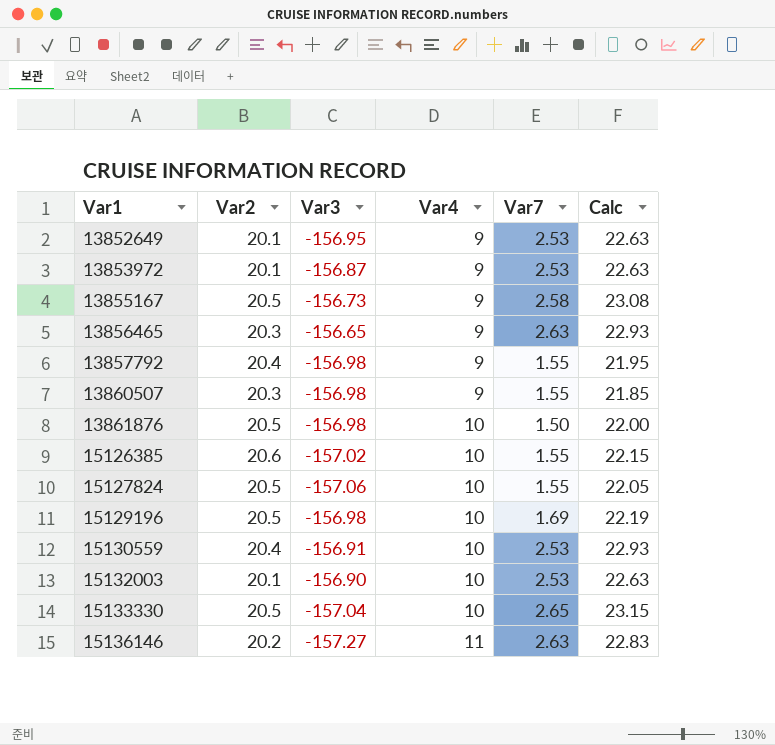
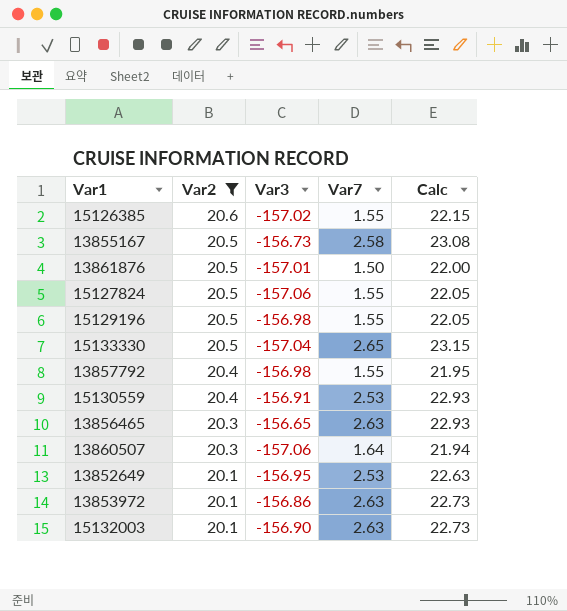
filter: none -> Var2 != 20.2
row order: Var1 ascending -> Var2 descending
column Var4 | position: 4 -> none
13861876 | Var3: -156.98 -> -157.01
15129196 | Var7: 1.69 -> 1.55
15129196 | Calc: 22.19 -> 22.05
13860507 | Var3: -156.98 -> -157.06
13860507 | Var7: 1.55 -> 1.64
13860507 | Calc: 21.85 -> 21.94
13853972 | Var3: -156.87 -> -156.86
13853972 | Var7: 2.53 -> 2.63
13853972 | Calc: 22.63 -> 22.73
15132003 | Var7: 2.53 -> 2.63
15132003 | Calc: 22.63 -> 22.73

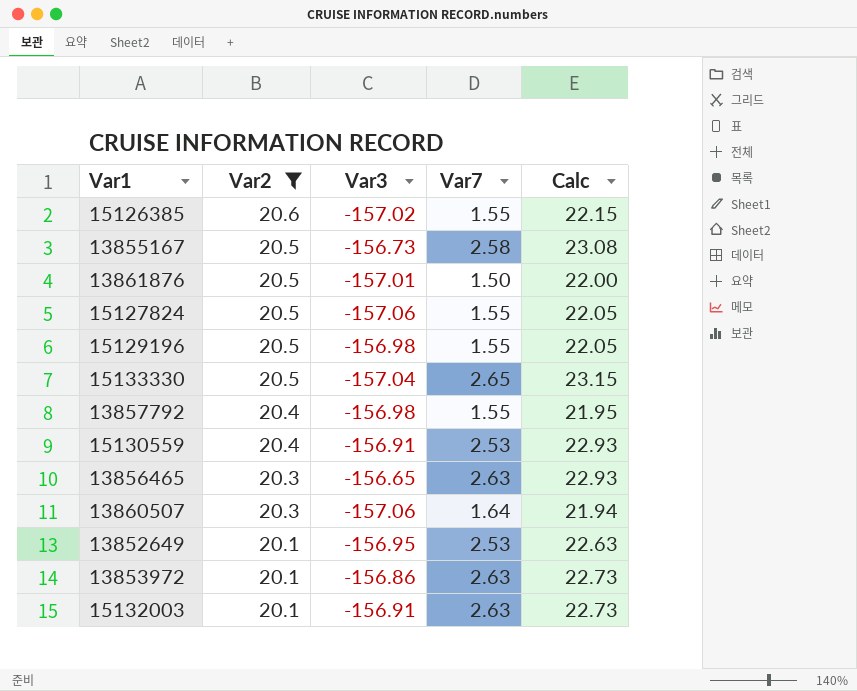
15132003 | Var3: -156.90 -> -156.91

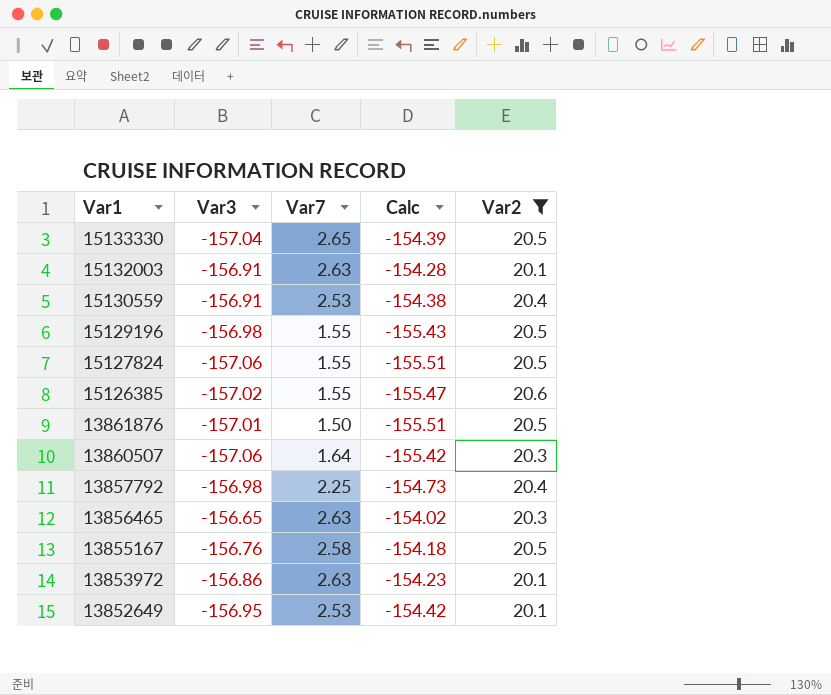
row order: Var2 descending -> Var1 descending
column Calc | formula: [Var2] + [Var7] -> [Var3] + [Var7]
column Var2 | position: 2 -> 5
13857792 | Var7: 1.55 -> 2.25
13855167 | Var3: -156.73 -> -156.76

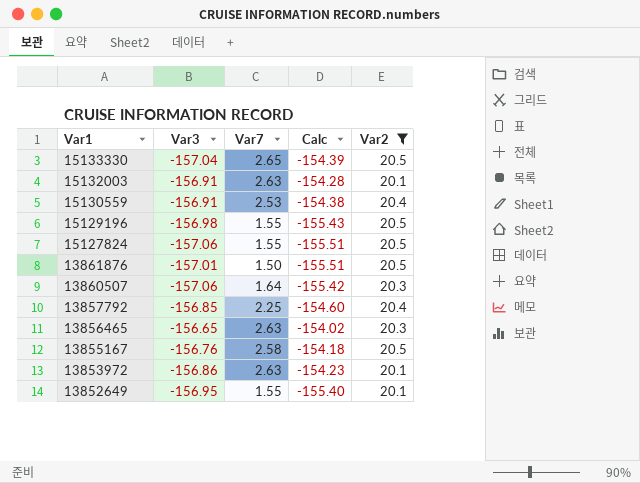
row 15126385: -157.02 | 1.55 | -155.47 | 20.6 -> none
13857792 | Var3: -156.98 -> -156.85
13857792 | Calc: -154.73 -> -154.60
13852649 | Var7: 2.53 -> 1.55
13852649 | Calc: -154.42 -> -155.40

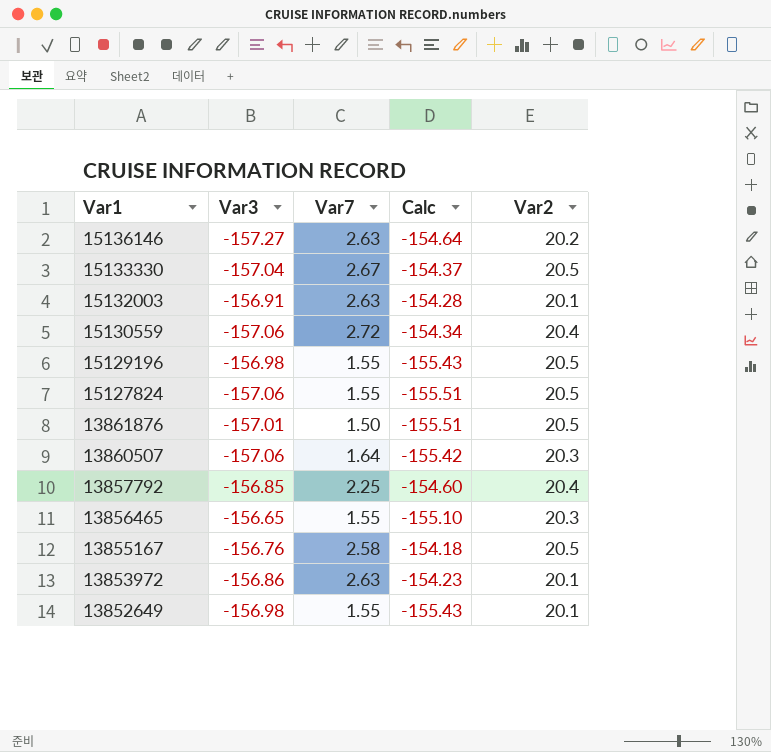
filter: Var2 != 20.2 -> none
15133330 | Var7: 2.65 -> 2.67
15133330 | Calc: -154.39 -> -154.37
15130559 | Var3: -156.91 -> -157.06
15130559 | Var7: 2.53 -> 2.72
15130559 | Calc: -154.38 -> -154.34
13856465 | Var7: 2.63 -> 1.55
13856465 | Calc: -154.02 -> -155.10
13852649 | Var3: -156.95 -> -156.98
13852649 | Calc: -155.40 -> -155.43

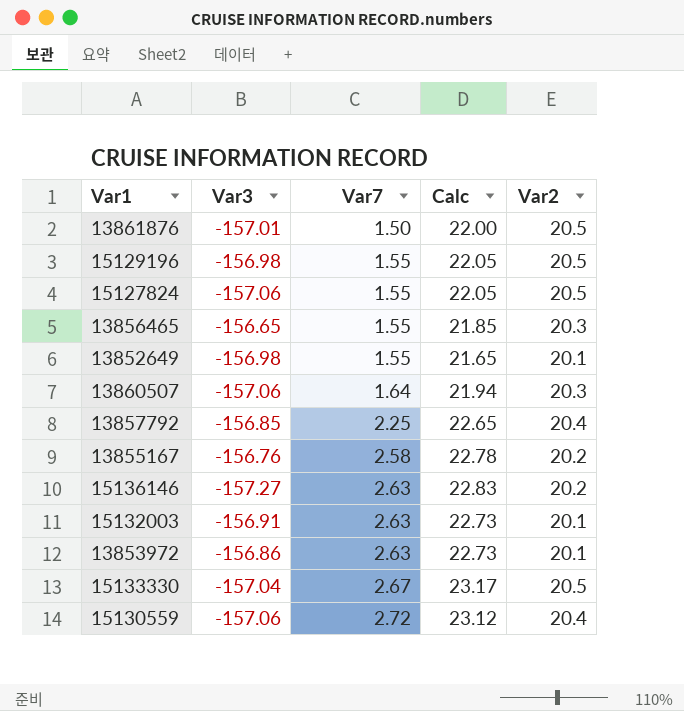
row order: Var1 descending -> Var7 ascending
column Calc | formula: [Var3] + [Var7] -> [Var7] + [Var2]
13855167 | Var2: 20.5 -> 20.2

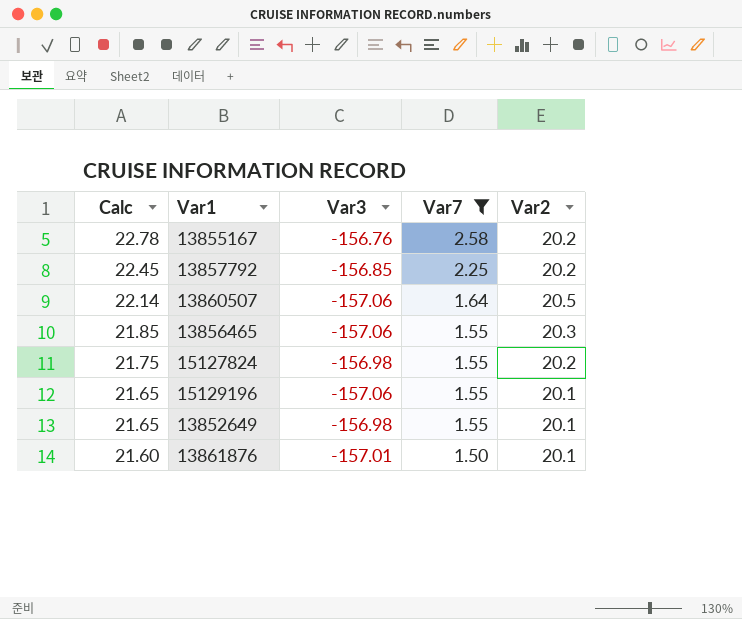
filter: none -> Var7 <= 2.58
row order: Var7 ascending -> Calc descending
column Calc | position: 4 -> 1
13857792 | Calc: 22.65 -> 22.45
13857792 | Var2: 20.4 -> 20.2
13860507 | Calc: 21.94 -> 22.14
13860507 | Var2: 20.3 -> 20.5
13856465 | Var3: -156.65 -> -157.06
15127824 | Calc: 22.05 -> 21.75
15127824 | Var3: -157.06 -> -156.98
15127824 | Var2: 20.5 -> 20.2
15129196 | Calc: 22.05 -> 21.65
15129196 | Var3: -156.98 -> -157.06
15129196 | Var2: 20.5 -> 20.1
13861876 | Calc: 22.00 -> 21.60
13861876 | Var2: 20.5 -> 20.1

